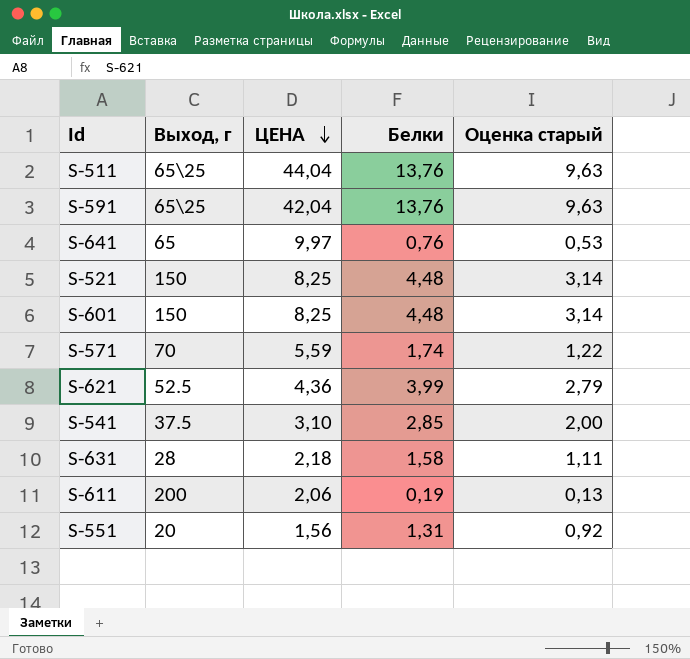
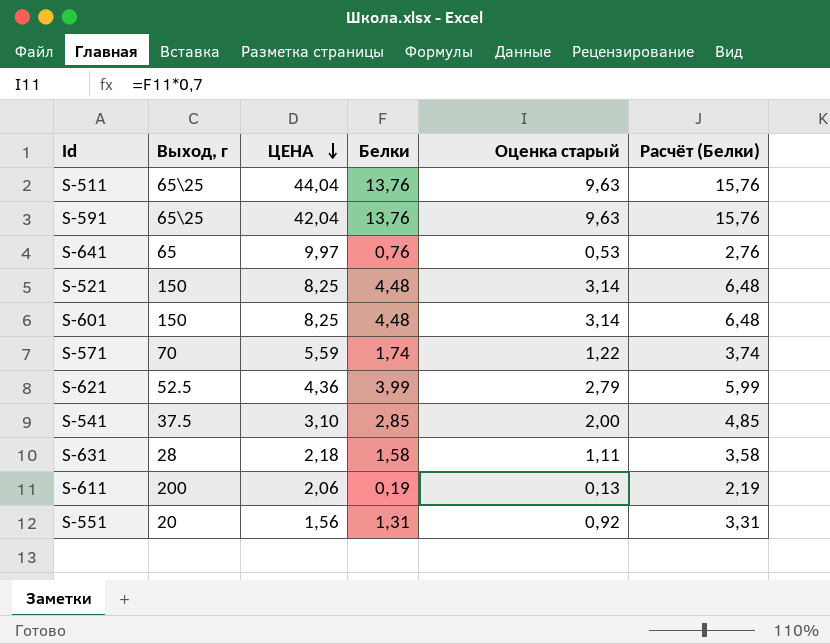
column Расчёт (Белки) | formula: none -> [Белки] + 2

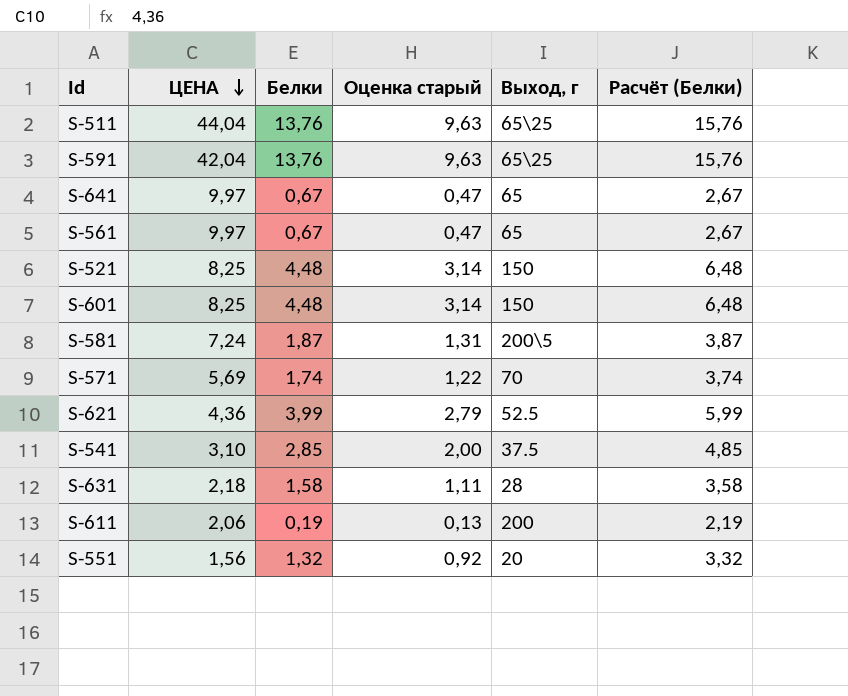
column Выход, г | position: 2 -> 5
S-641 | Белки: 0,76 -> 0,67
S-641 | Оценка старый: 0,53 -> 0,47
S-641 | Расчёт (Белки): 2,76 -> 2,67
row S-561: none -> 9,97 | 0,67 | 0,47 | 65 | 2,67
row S-581: none -> 7,24 | 1,87 | 1,31 | 200\5 | 3,87
S-571 | ЦЕНА: 5,59 -> 5,69
S-551 | Белки: 1,31 -> 1,32
S-551 | Расчёт (Белки): 3,31 -> 3,32

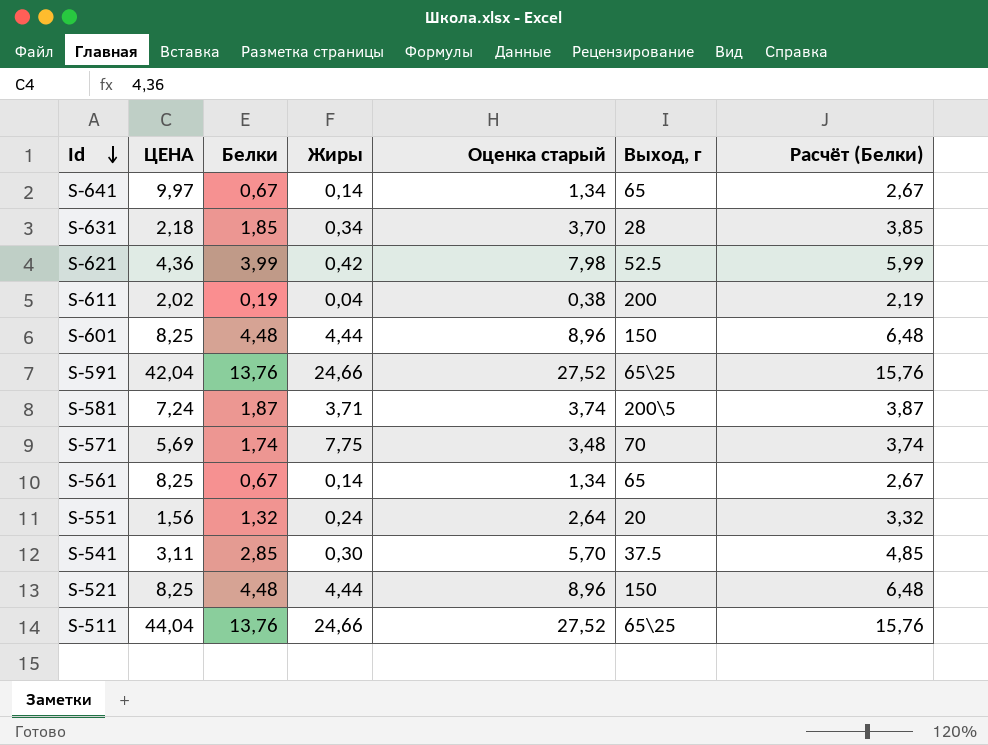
row order: ЦЕНА descending -> Id descending
column Жиры | position: none -> 4
column Оценка старый | formula: [Белки] * 0,7 -> [Белки] * 2
S-631 | Белки: 1,58 -> 1,85
S-631 | Расчёт (Белки): 3,58 -> 3,85
S-611 | ЦЕНА: 2,06 -> 2,02
S-561 | ЦЕНА: 9,97 -> 8,25
S-541 | ЦЕНА: 3,10 -> 3,11

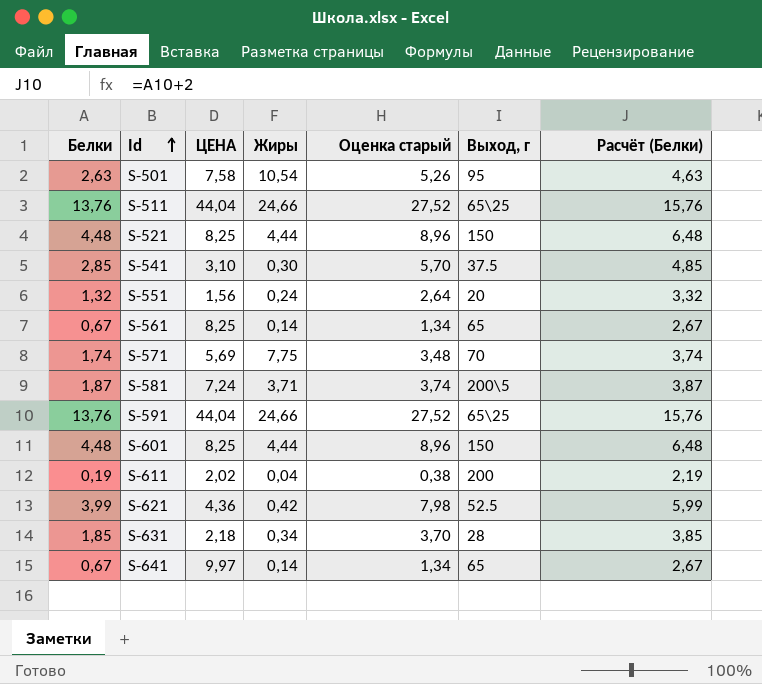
row order: Id descending -> Id ascending
column Белки | position: 3 -> 1
row S-501: none -> 2,63 | 7,58 | 10,54 | 5,26 | 95 | 4,63
S-541 | ЦЕНА: 3,11 -> 3,10
S-591 | ЦЕНА: 42,04 -> 44,04

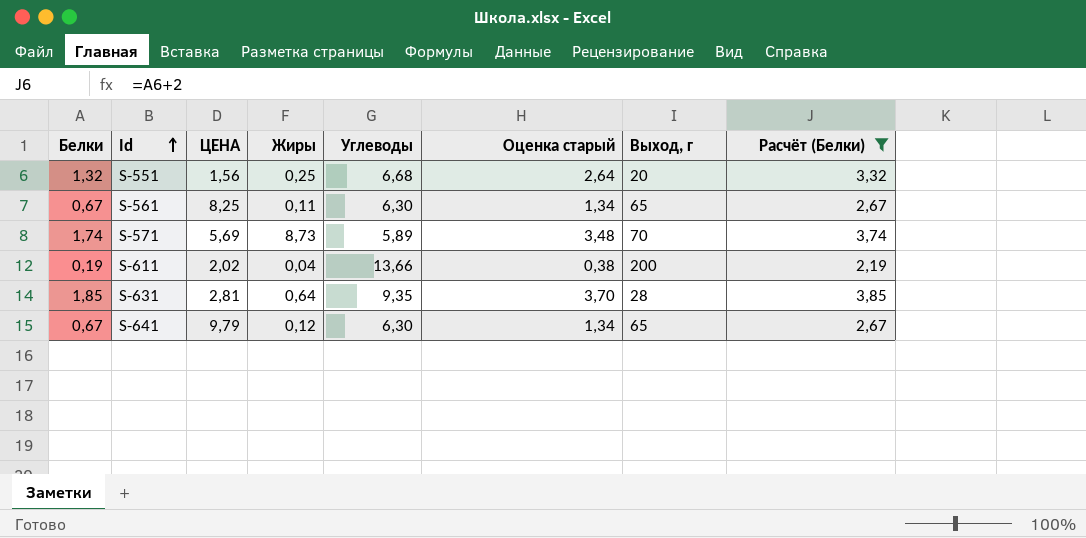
filter: none -> Расчёт (Белки) <= 3,85
column Углеводы | position: none -> 5
S-551 | Жиры: 0,24 -> 0,25
S-561 | Жиры: 0,14 -> 0,11
S-571 | Жиры: 7,75 -> 8,73
S-631 | ЦЕНА: 2,18 -> 2,81
S-631 | Жиры: 0,34 -> 0,64
S-641 | ЦЕНА: 9,97 -> 9,79
S-641 | Жиры: 0,14 -> 0,12

